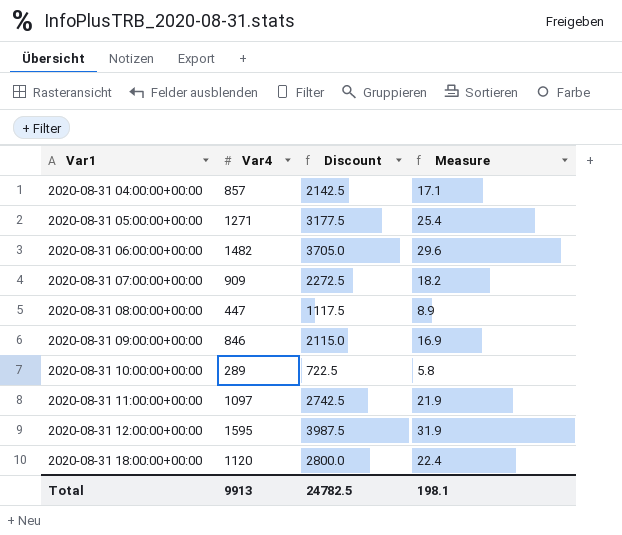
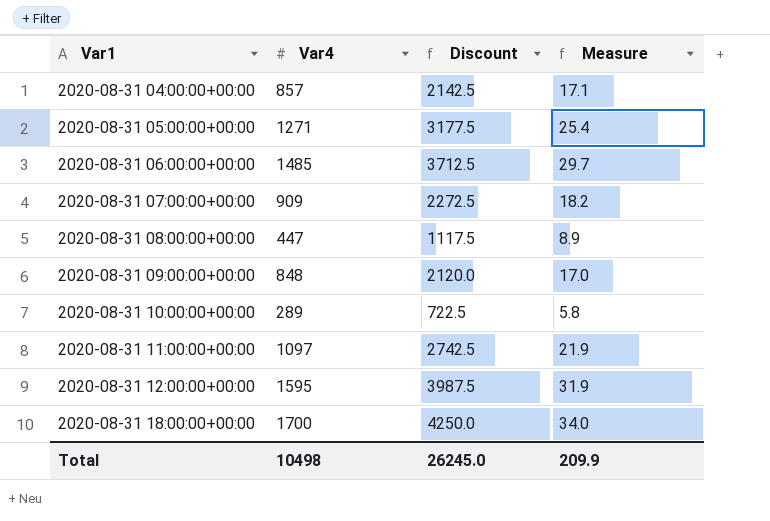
2020-08-31 06:00:00+00:00 | Var4: 1482 -> 1485
2020-08-31 06:00:00+00:00 | Discount: 3705.0 -> 3712.5
2020-08-31 06:00:00+00:00 | Measure: 29.6 -> 29.7
2020-08-31 09:00:00+00:00 | Var4: 846 -> 848
2020-08-31 09:00:00+00:00 | Discount: 2115.0 -> 2120.0
2020-08-31 09:00:00+00:00 | Measure: 16.9 -> 17.0
2020-08-31 18:00:00+00:00 | Var4: 1120 -> 1700
2020-08-31 18:00:00+00:00 | Discount: 2800.0 -> 4250.0
2020-08-31 18:00:00+00:00 | Measure: 22.4 -> 34.0
Total | Var4: 9913 -> 10498
Total | Discount: 24782.5 -> 26245.0
Total | Measure: 198.1 -> 209.9

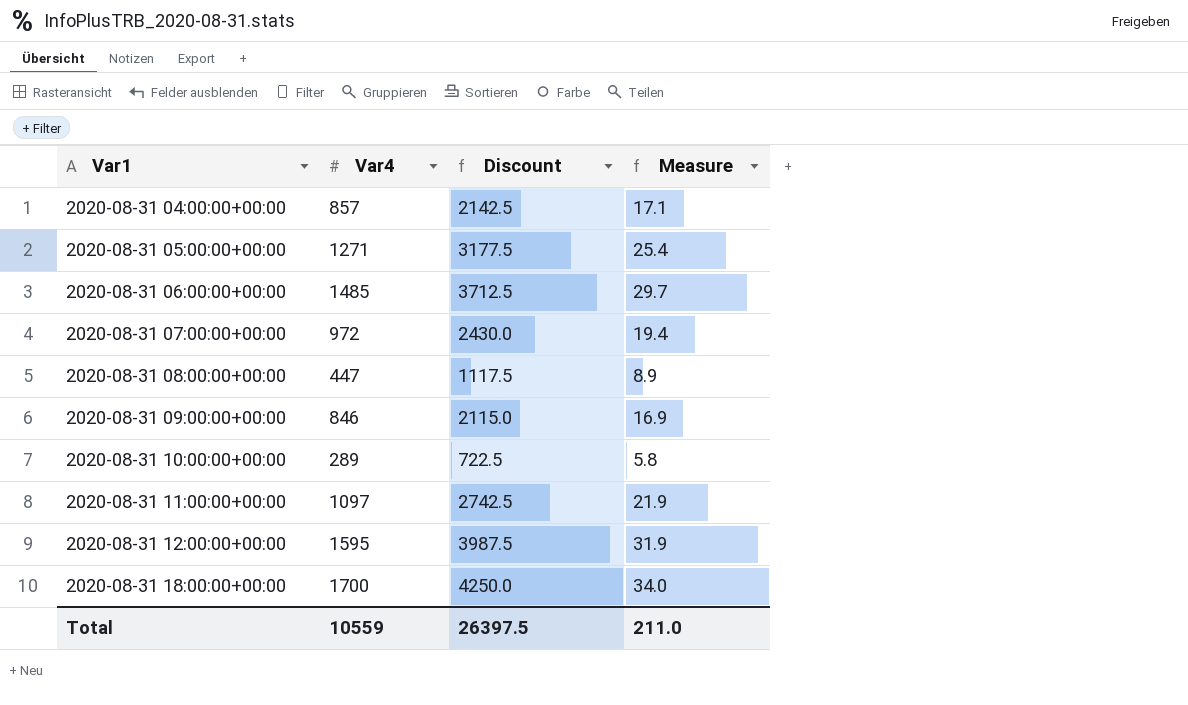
2020-08-31 07:00:00+00:00 | Var4: 909 -> 972
2020-08-31 07:00:00+00:00 | Discount: 2272.5 -> 2430.0
2020-08-31 07:00:00+00:00 | Measure: 18.2 -> 19.4
2020-08-31 09:00:00+00:00 | Var4: 848 -> 846
2020-08-31 09:00:00+00:00 | Discount: 2120.0 -> 2115.0
2020-08-31 09:00:00+00:00 | Measure: 17.0 -> 16.9
Total | Var4: 10498 -> 10559
Total | Discount: 26245.0 -> 26397.5
Total | Measure: 209.9 -> 211.0

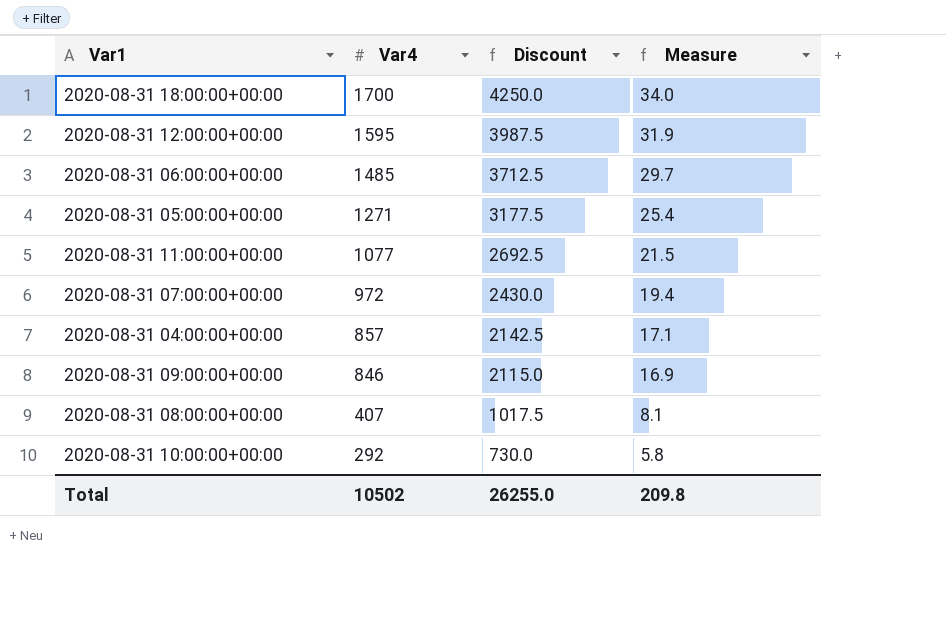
row order: Var1 ascending -> Var4 descending
2020-08-31 11:00:00+00:00 | Var4: 1097 -> 1077
2020-08-31 11:00:00+00:00 | Discount: 2742.5 -> 2692.5
2020-08-31 11:00:00+00:00 | Measure: 21.9 -> 21.5
2020-08-31 08:00:00+00:00 | Var4: 447 -> 407
2020-08-31 08:00:00+00:00 | Discount: 1117.5 -> 1017.5
2020-08-31 08:00:00+00:00 | Measure: 8.9 -> 8.1
2020-08-31 10:00:00+00:00 | Var4: 289 -> 292
2020-08-31 10:00:00+00:00 | Discount: 722.5 -> 730.0
Total | Var4: 10559 -> 10502
Total | Discount: 26397.5 -> 26255.0
Total | Measure: 211.0 -> 209.8

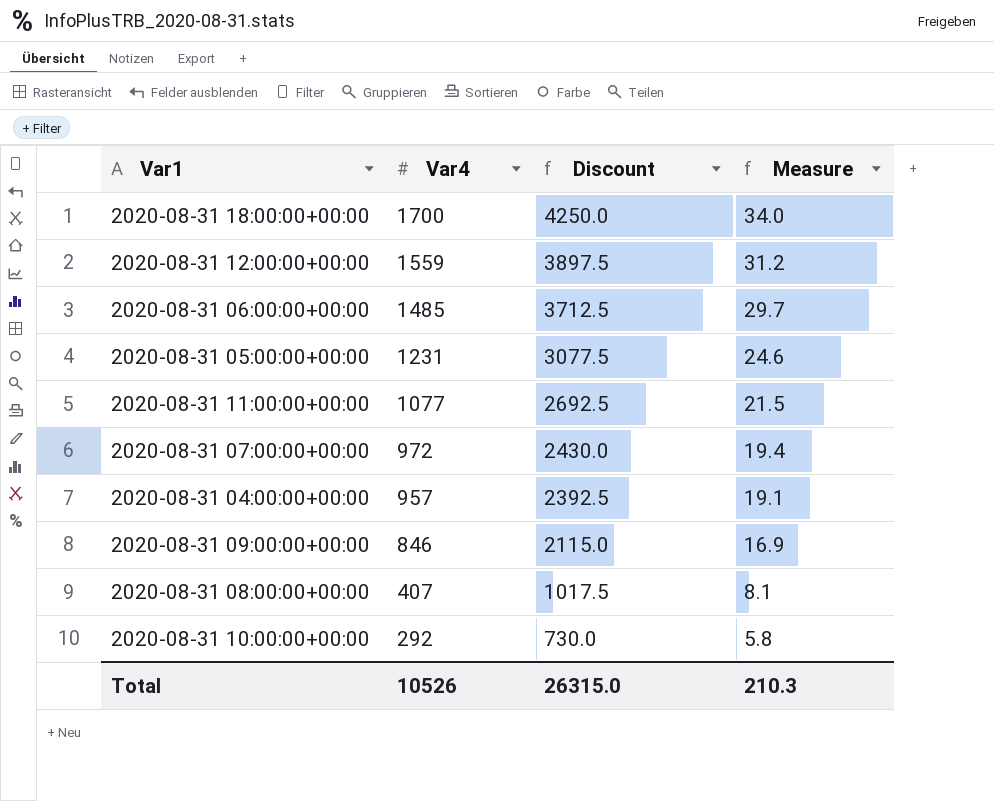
2020-08-31 12:00:00+00:00 | Var4: 1595 -> 1559
2020-08-31 12:00:00+00:00 | Discount: 3987.5 -> 3897.5
2020-08-31 12:00:00+00:00 | Measure: 31.9 -> 31.2
2020-08-31 05:00:00+00:00 | Var4: 1271 -> 1231
2020-08-31 05:00:00+00:00 | Discount: 3177.5 -> 3077.5
2020-08-31 05:00:00+00:00 | Measure: 25.4 -> 24.6
2020-08-31 04:00:00+00:00 | Var4: 857 -> 957
2020-08-31 04:00:00+00:00 | Discount: 2142.5 -> 2392.5
2020-08-31 04:00:00+00:00 | Measure: 17.1 -> 19.1
Total | Var4: 10502 -> 10526
Total | Discount: 26255.0 -> 26315.0
Total | Measure: 209.8 -> 210.3

